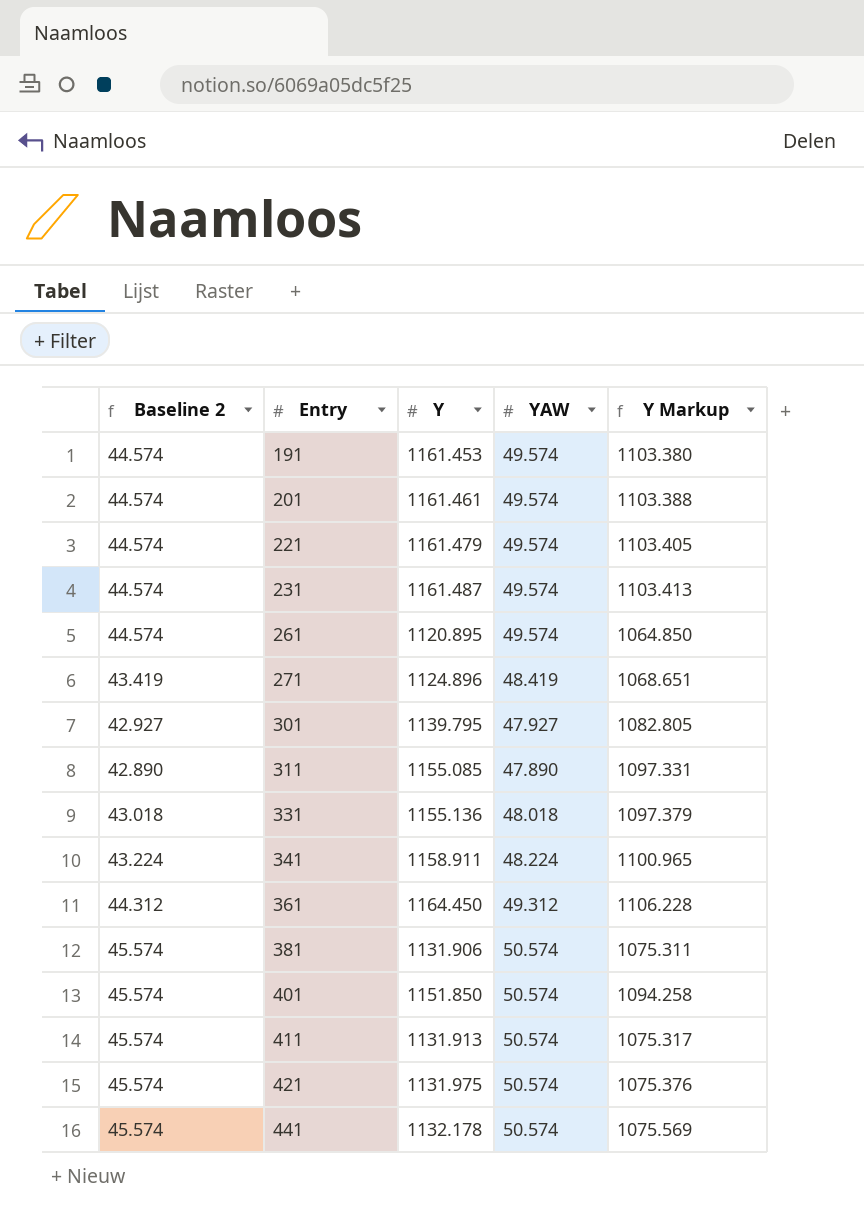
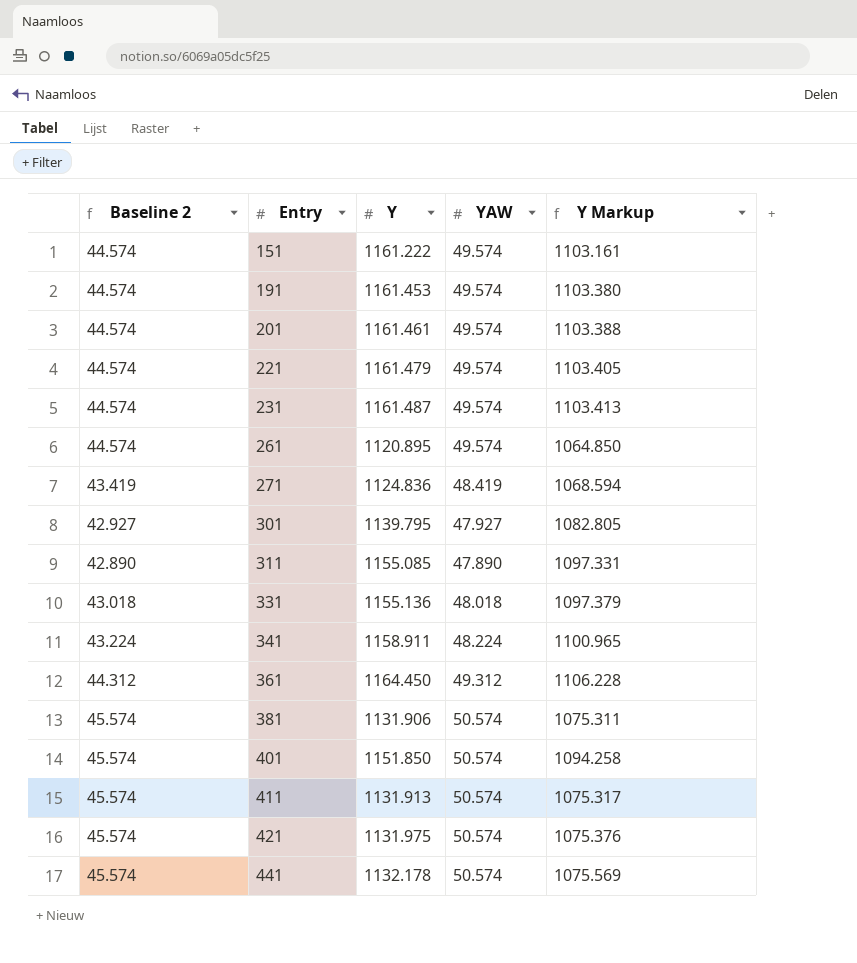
row 151: none -> 44.574 | 1161.222 | 49.574 | 1103.161
271 | Y: 1124.896 -> 1124.836
271 | Y Markup: 1068.651 -> 1068.594

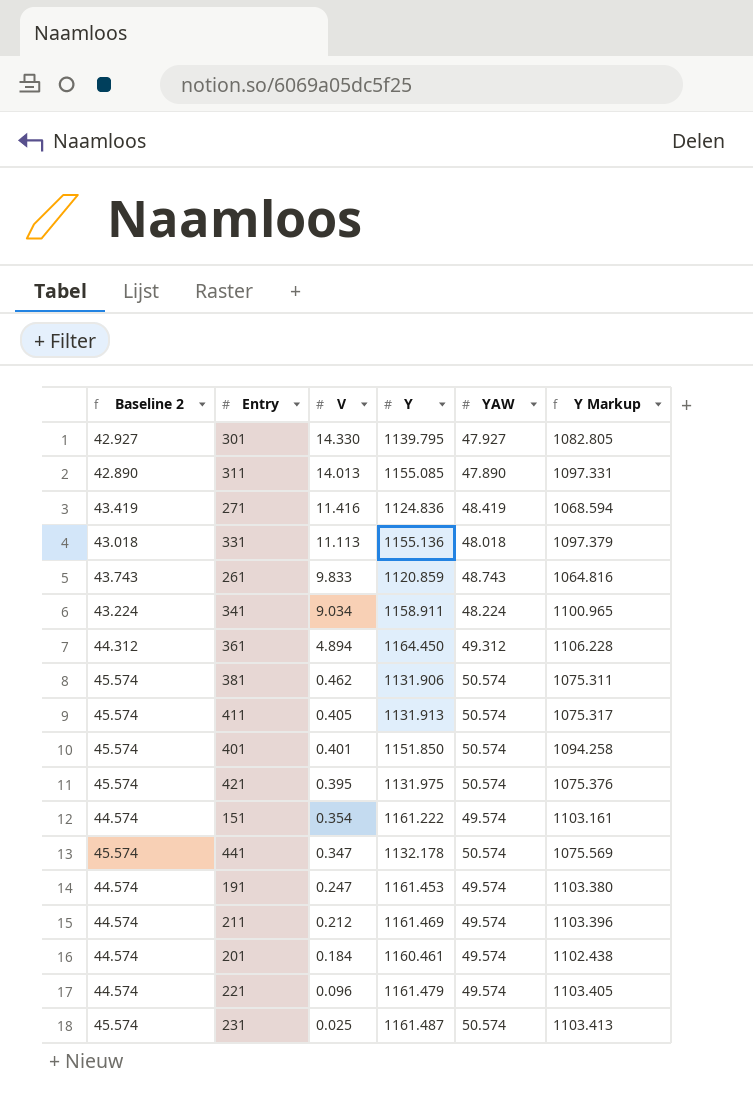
row order: Entry ascending -> V descending
column V | position: none -> 3
261 | Baseline 2: 44.574 -> 43.743
261 | Y: 1120.895 -> 1120.859
261 | YAW: 49.574 -> 48.743
261 | Y Markup: 1064.850 -> 1064.816
row 211: none -> 44.574 | 0.212 | 1161.469 | 49.574 | 1103.396
201 | Y: 1161.461 -> 1160.461
201 | Y Markup: 1103.388 -> 1102.438
231 | Baseline 2: 44.574 -> 45.574
231 | YAW: 49.574 -> 50.574

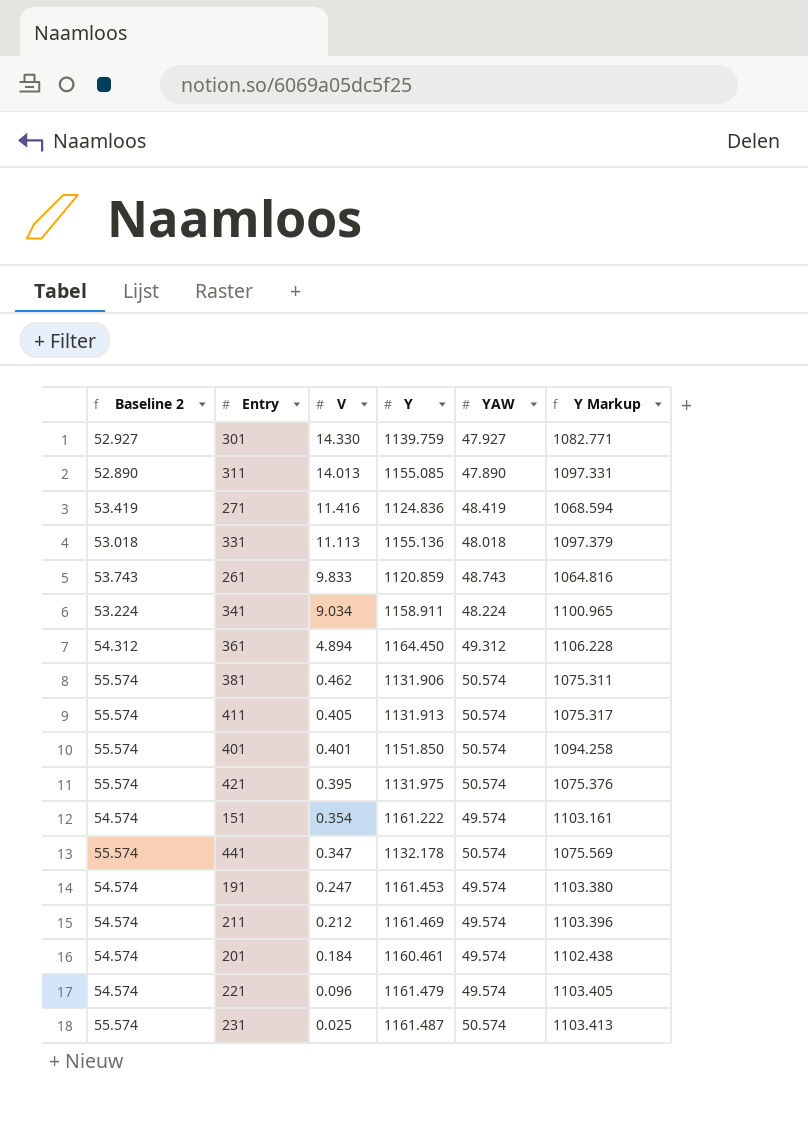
column Baseline 2 | formula: [YAW] - 5 -> [YAW] + 5
301 | Y: 1139.795 -> 1139.759
301 | Y Markup: 1082.805 -> 1082.771

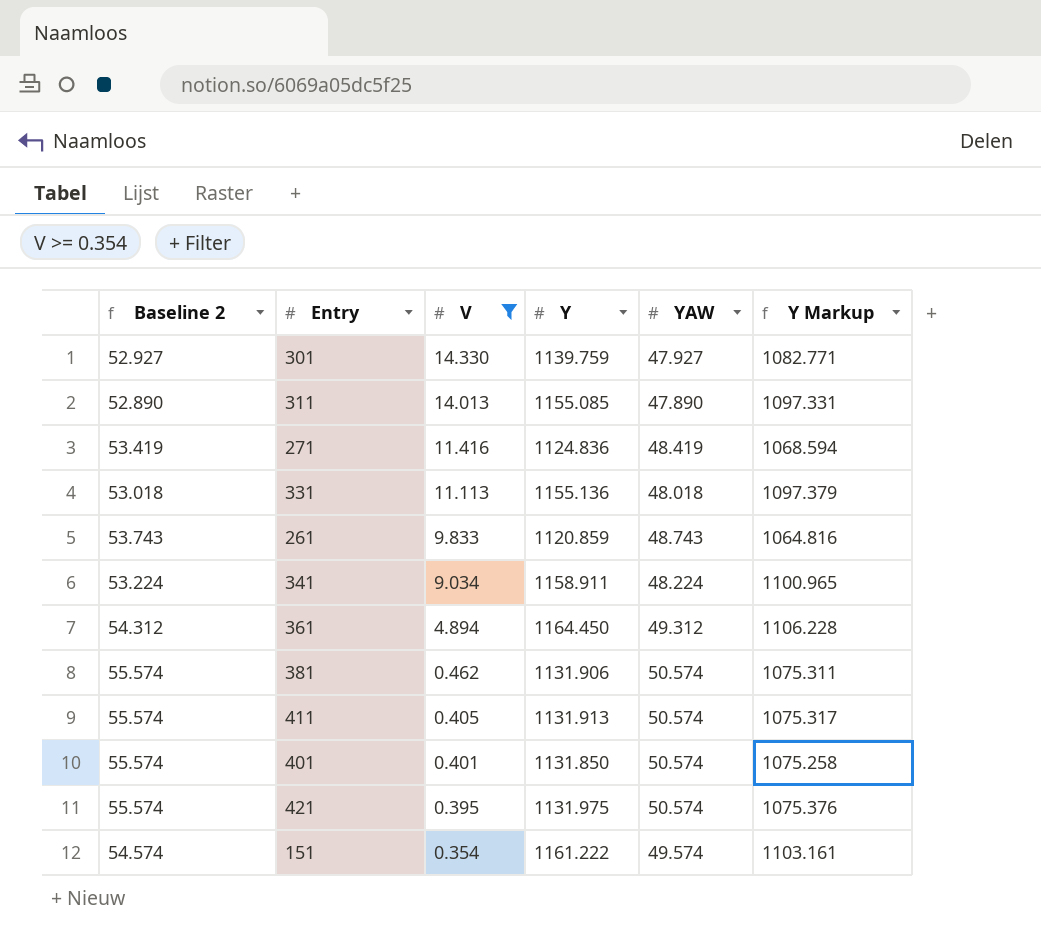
filter: none -> V >= 0.354
401 | Y: 1151.850 -> 1131.850
401 | Y Markup: 1094.258 -> 1075.258

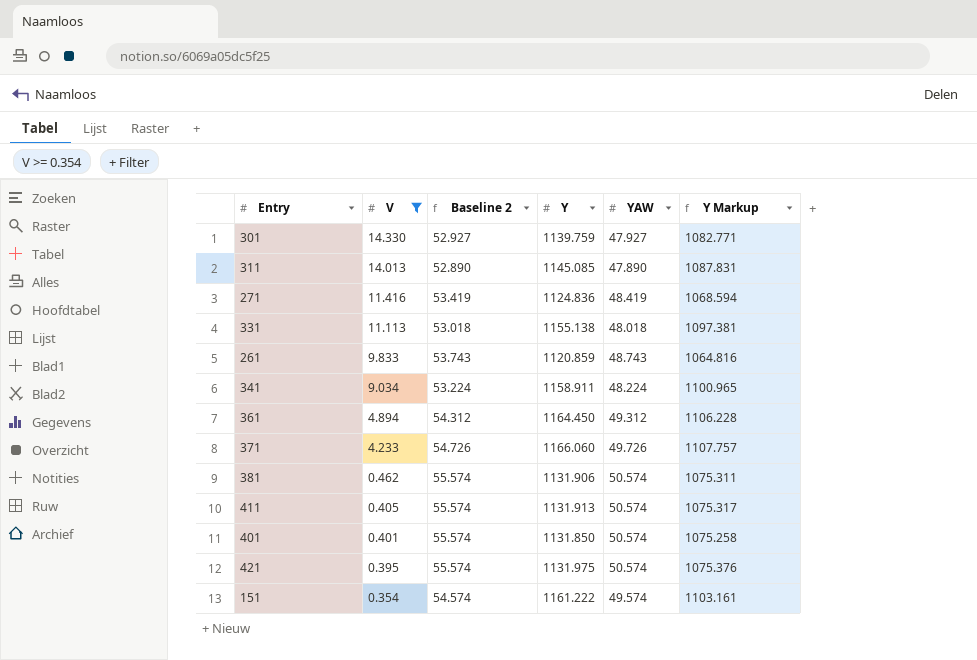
column Baseline 2 | position: 1 -> 3
311 | Y: 1155.085 -> 1145.085
311 | Y Markup: 1097.331 -> 1087.831
331 | Y: 1155.136 -> 1155.138
331 | Y Markup: 1097.379 -> 1097.381
row 371: none -> 4.233 | 54.726 | 1166.060 | 49.726 | 1107.757

